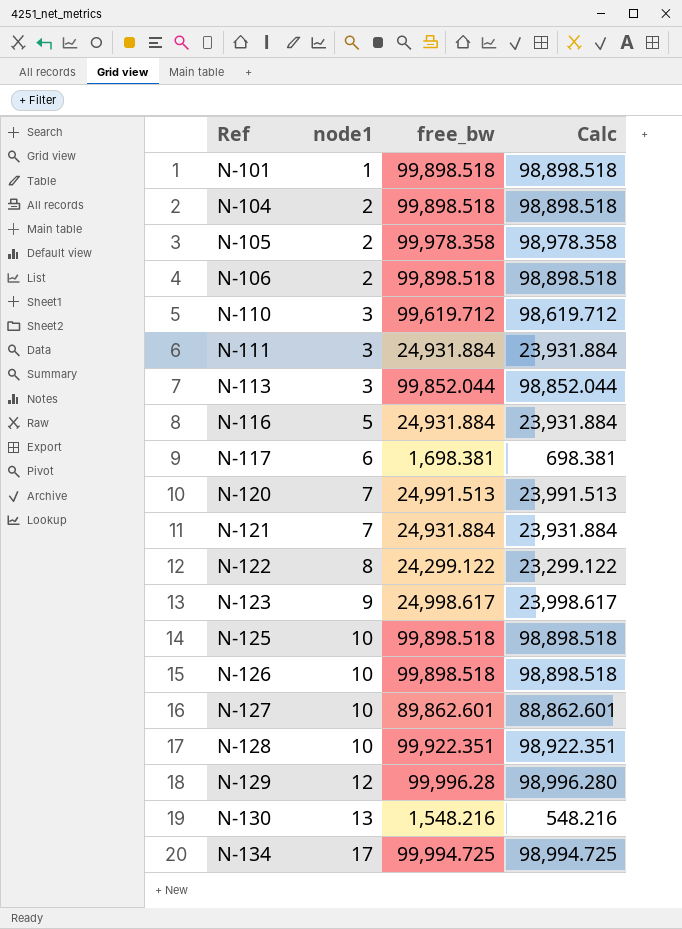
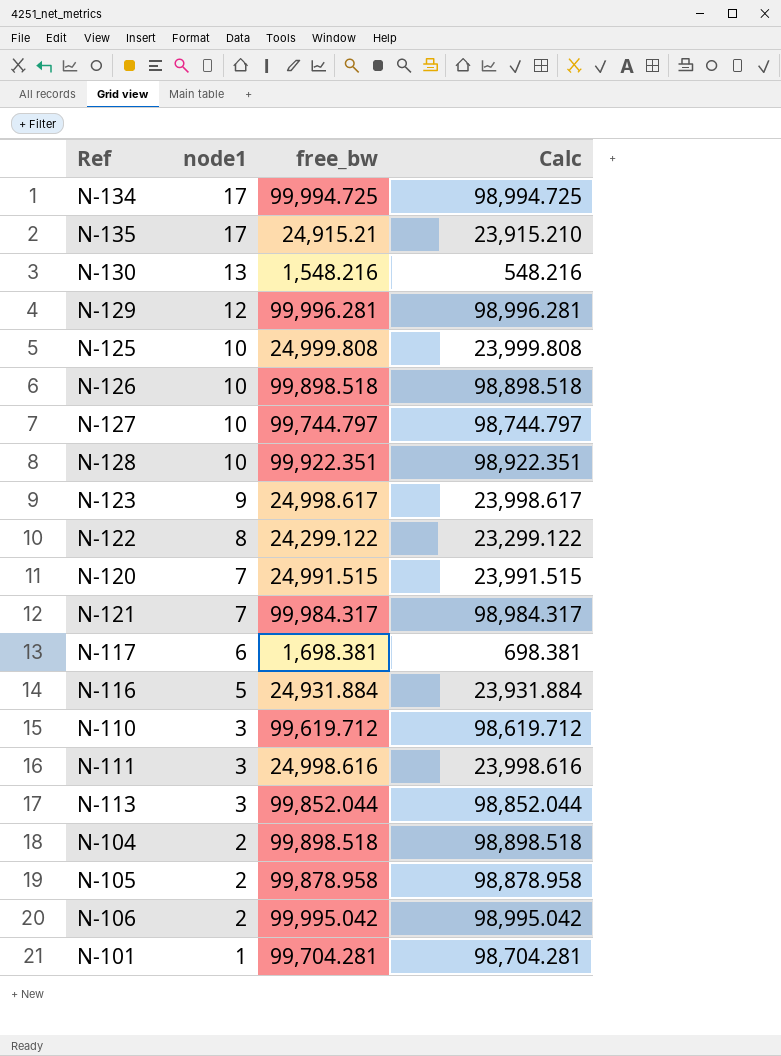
row order: Ref ascending -> node1 descending
row N-135: none -> 17 | 24,915.21 | 23,915.210
N-129 | free_bw: 99,996.28 -> 99,996.281
N-129 | Calc: 98,996.280 -> 98,996.281
N-125 | free_bw: 99,898.518 -> 24,999.808
N-125 | Calc: 98,898.518 -> 23,999.808
N-127 | free_bw: 89,862.601 -> 99,744.797
N-127 | Calc: 88,862.601 -> 98,744.797
N-120 | free_bw: 24,991.513 -> 24,991.515
N-120 | Calc: 23,991.513 -> 23,991.515
N-121 | free_bw: 24,931.884 -> 99,984.317
N-121 | Calc: 23,931.884 -> 98,984.317
N-111 | free_bw: 24,931.884 -> 24,998.616
N-111 | Calc: 23,931.884 -> 23,998.616
N-105 | free_bw: 99,978.358 -> 99,878.958
N-105 | Calc: 98,978.358 -> 98,878.958
N-106 | free_bw: 99,898.518 -> 99,995.042
N-106 | Calc: 98,898.518 -> 98,995.042
N-101 | free_bw: 99,898.518 -> 99,704.281
N-101 | Calc: 98,898.518 -> 98,704.281

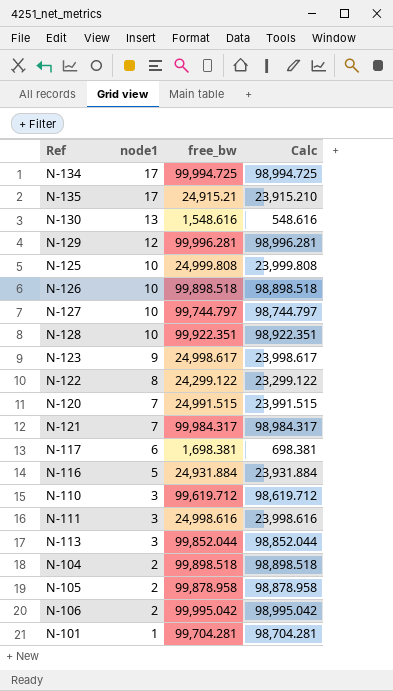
N-130 | free_bw: 1,548.216 -> 1,548.616
N-130 | Calc: 548.216 -> 548.616

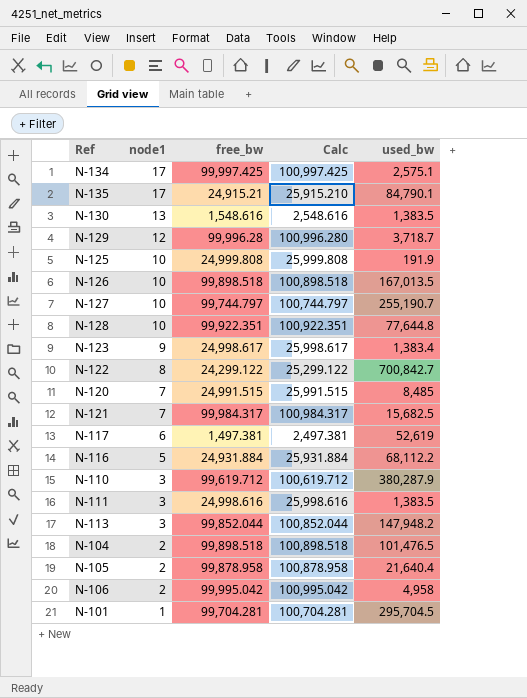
column Calc | formula: [free_bw] - 1000 -> [free_bw] + 1000
column used_bw | position: none -> 5
N-134 | free_bw: 99,994.725 -> 99,997.425
N-129 | free_bw: 99,996.281 -> 99,996.28
N-117 | free_bw: 1,698.381 -> 1,497.381

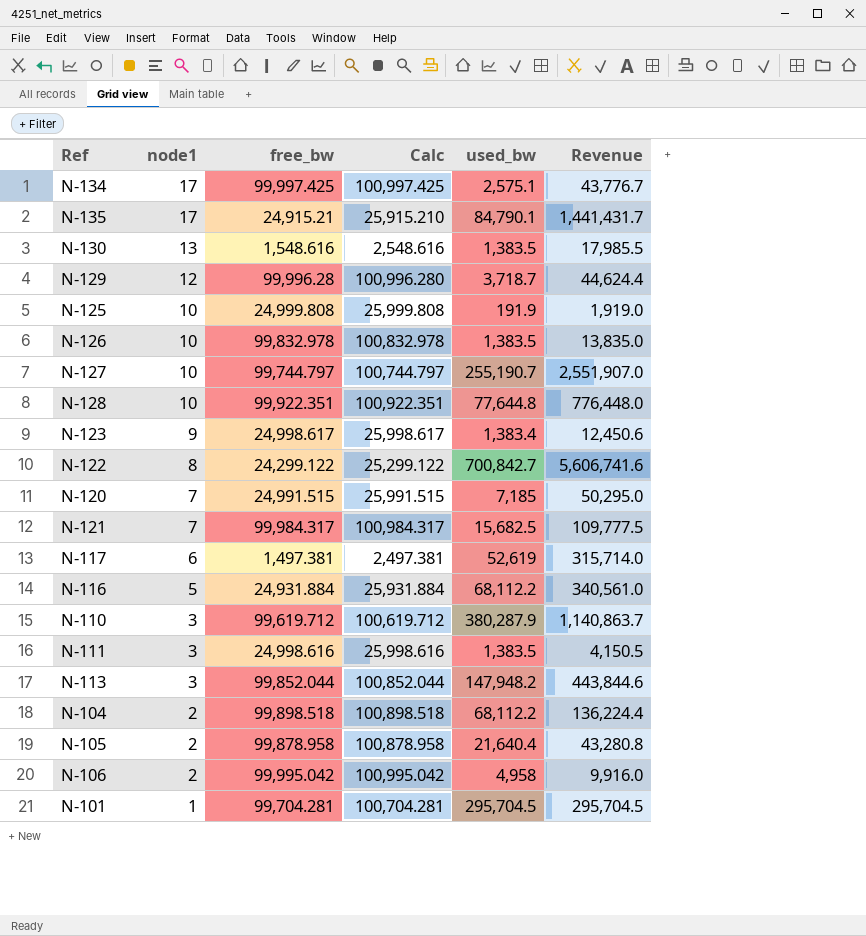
column Revenue | formula: none -> [node1] * [used_bw]
N-126 | free_bw: 99,898.518 -> 99,832.978
N-126 | Calc: 100,898.518 -> 100,832.978
N-126 | used_bw: 167,013.5 -> 1,383.5
N-120 | used_bw: 8,485 -> 7,185
N-104 | used_bw: 101,476.5 -> 68,112.2

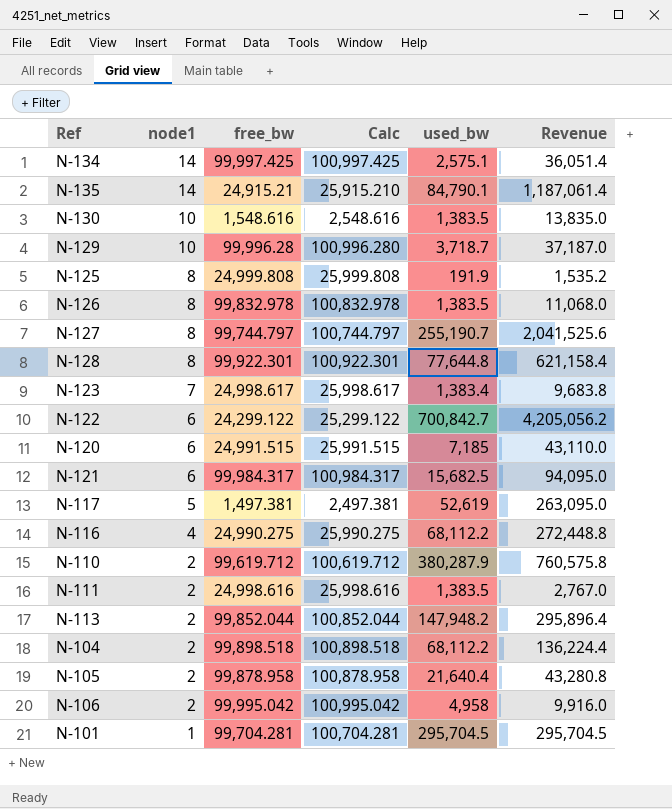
N-134 | node1: 17 -> 14
N-134 | Revenue: 43,776.7 -> 36,051.4
N-135 | node1: 17 -> 14
N-135 | Revenue: 1,441,431.7 -> 1,187,061.4
N-130 | node1: 13 -> 10
N-130 | Revenue: 17,985.5 -> 13,835.0
N-129 | node1: 12 -> 10
N-129 | Revenue: 44,624.4 -> 37,187.0
N-125 | node1: 10 -> 8
N-125 | Revenue: 1,919.0 -> 1,535.2
N-126 | node1: 10 -> 8
N-126 | Revenue: 13,835.0 -> 11,068.0
N-127 | node1: 10 -> 8
N-127 | Revenue: 2,551,907.0 -> 2,041,525.6
N-128 | node1: 10 -> 8
N-128 | free_bw: 99,922.351 -> 99,922.301
N-128 | Calc: 100,922.351 -> 100,922.301
N-128 | Revenue: 776,448.0 -> 621,158.4
N-123 | node1: 9 -> 7
N-123 | Revenue: 12,450.6 -> 9,683.8
N-122 | node1: 8 -> 6
N-122 | Revenue: 5,606,741.6 -> 4,205,056.2
N-120 | node1: 7 -> 6
N-120 | Revenue: 50,295.0 -> 43,110.0
N-121 | node1: 7 -> 6
N-121 | Revenue: 109,777.5 -> 94,095.0
N-117 | node1: 6 -> 5
N-117 | Revenue: 315,714.0 -> 263,095.0
N-116 | node1: 5 -> 4
N-116 | free_bw: 24,931.884 -> 24,990.275
N-116 | Calc: 25,931.884 -> 25,990.275
N-116 | Revenue: 340,561.0 -> 272,448.8
N-110 | node1: 3 -> 2
N-110 | Revenue: 1,140,863.7 -> 760,575.8
N-111 | node1: 3 -> 2
N-111 | Revenue: 4,150.5 -> 2,767.0
N-113 | node1: 3 -> 2
N-113 | Revenue: 443,844.6 -> 295,896.4

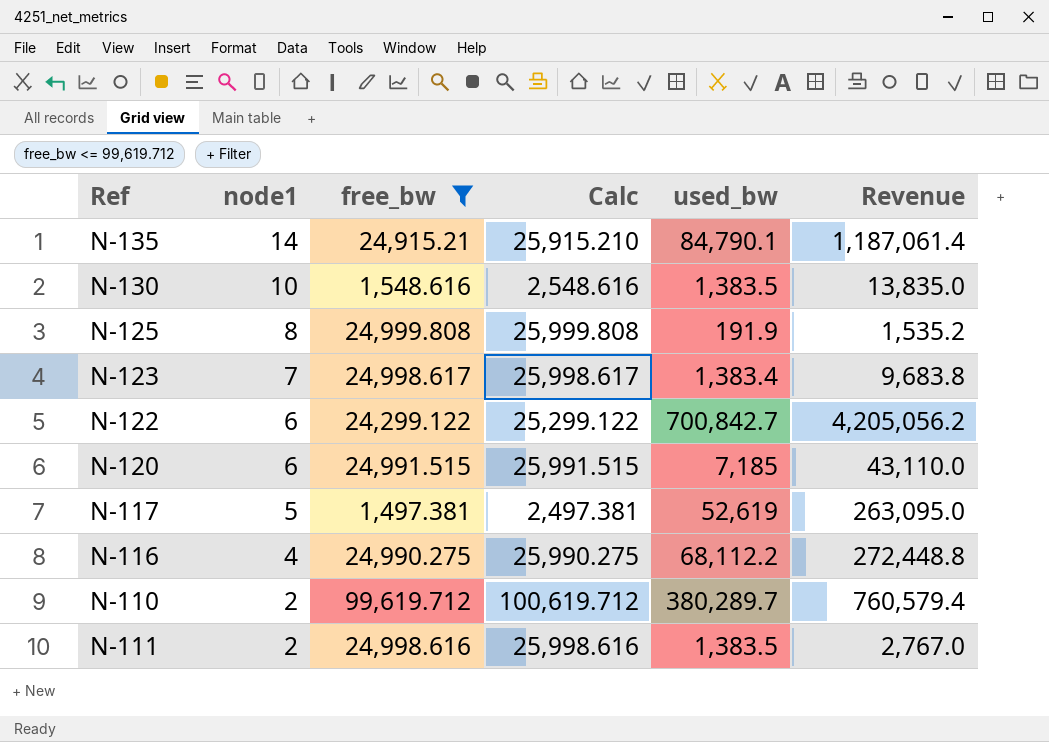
filter: none -> free_bw <= 99,619.712
N-110 | used_bw: 380,287.9 -> 380,289.7
N-110 | Revenue: 760,575.8 -> 760,579.4

